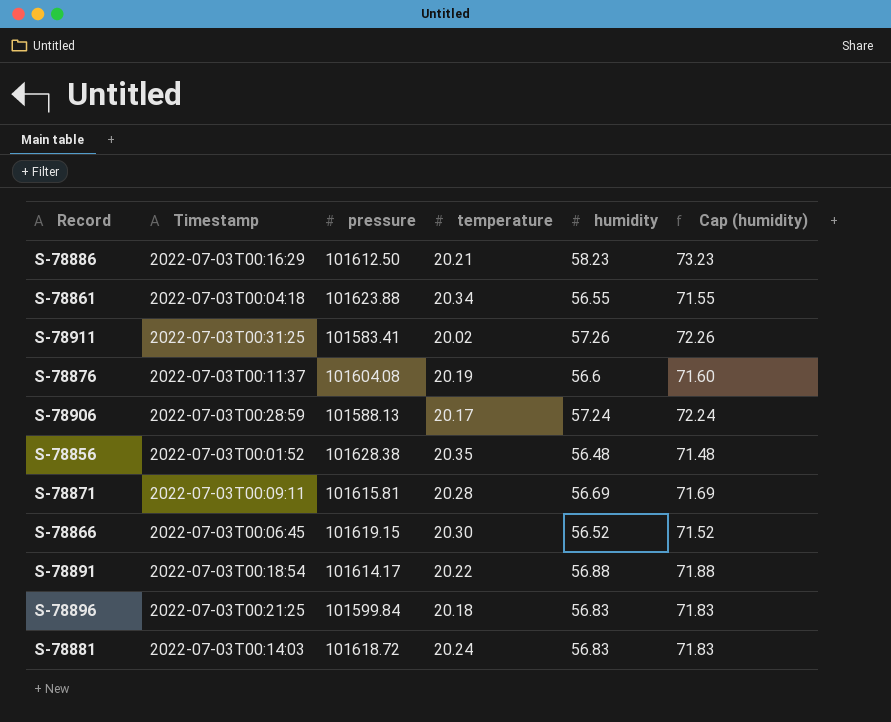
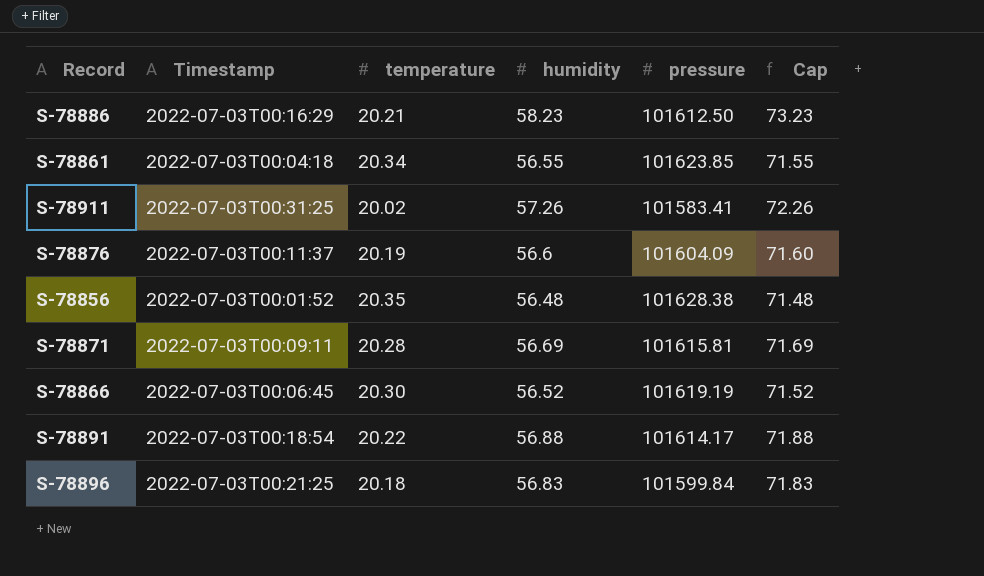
column pressure | position: 3 -> 5
column name: Cap (humidity) -> Cap
row S-78906: 2022-07-03T00:28:59 | 101588.13 | 20.17 | 57.24 | 72.24 -> none
row S-78881: 2022-07-03T00:14:03 | 101618.72 | 20.24 | 56.83 | 71.83 -> none
S-78861 | pressure: 101623.88 -> 101623.85
S-78876 | pressure: 101604.08 -> 101604.09
S-78866 | pressure: 101619.15 -> 101619.19

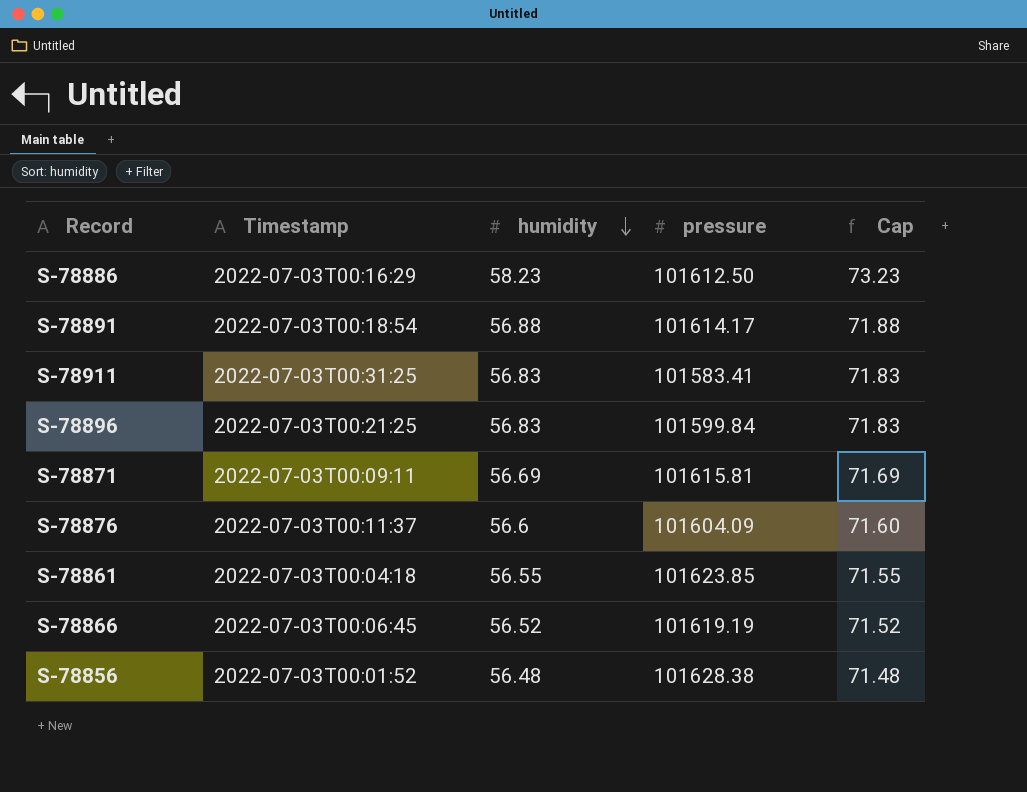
row order: none -> humidity descending
column temperature | position: 3 -> none
S-78911 | humidity: 57.26 -> 56.83
S-78911 | Cap: 72.26 -> 71.83

